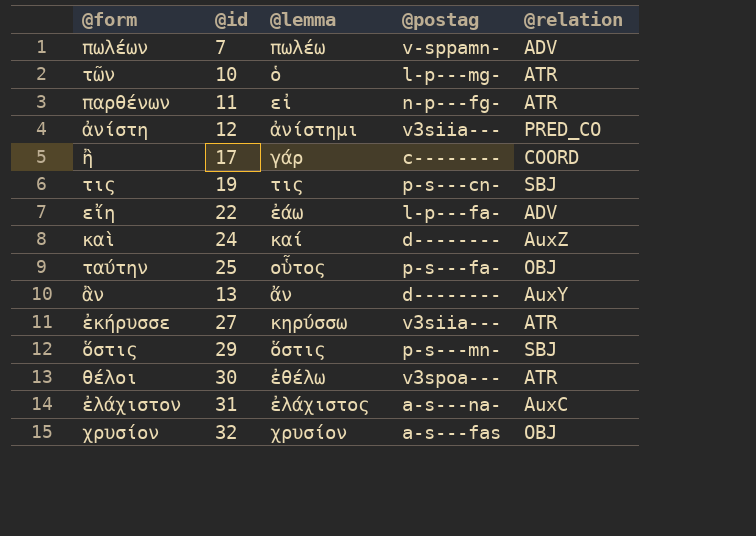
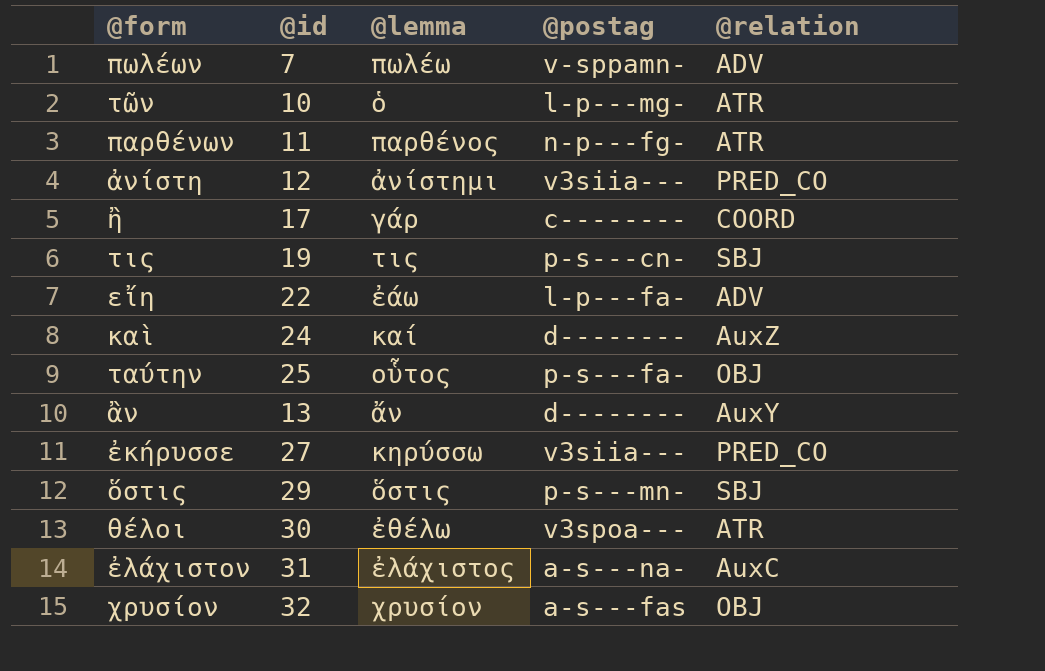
παρθένων | @lemma: εἰ -> παρθένος
ἐκήρυσσε | @relation: ATR -> PRED_CO

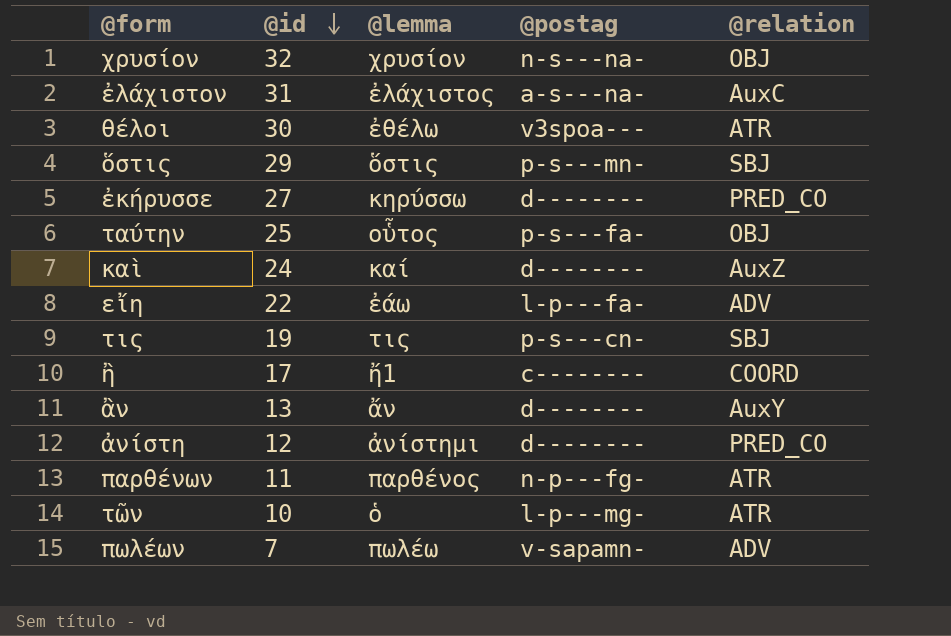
row order: none -> @id descending
χρυσίον | @postag: a-s---fas -> n-s---na-
ἐκήρυσσε | @postag: v3siia--- -> d--------
ἢ | @lemma: γάρ -> ἤ1
ἀνίστη | @postag: v3siia--- -> d--------
πωλέων | @postag: v-sppamn- -> v-sapamn-

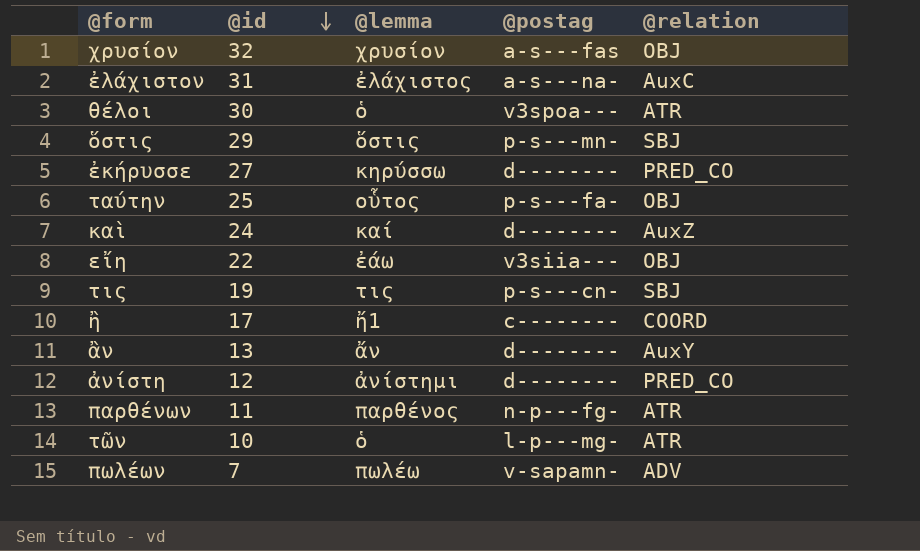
χρυσίον | @postag: n-s---na- -> a-s---fas
θέλοι | @lemma: ἐθέλω -> ὁ
εἴη | @postag: l-p---fa- -> v3siia---
εἴη | @relation: ADV -> OBJ

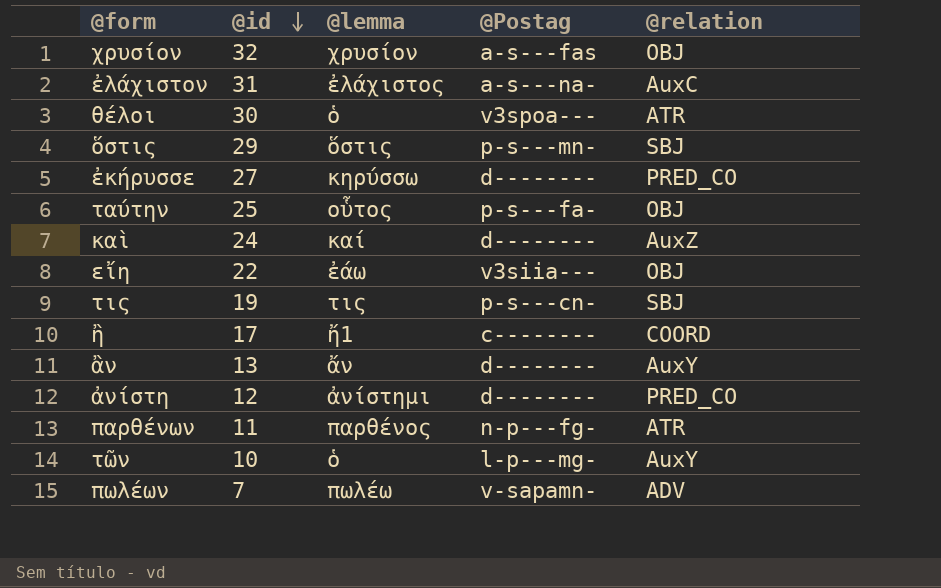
column name: @postag -> @Postag
τῶν | @relation: ATR -> AuxY

